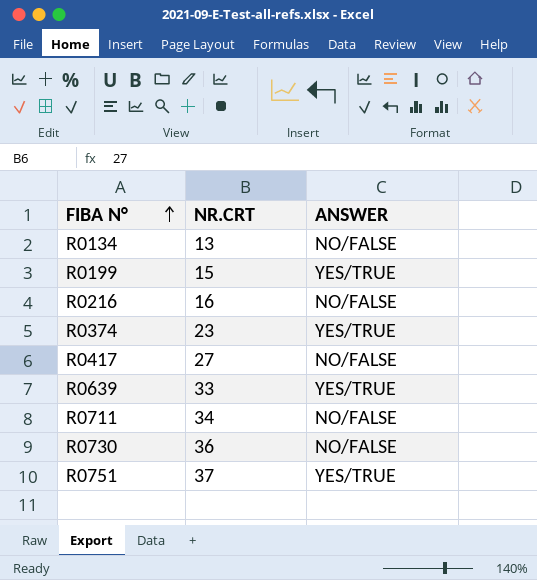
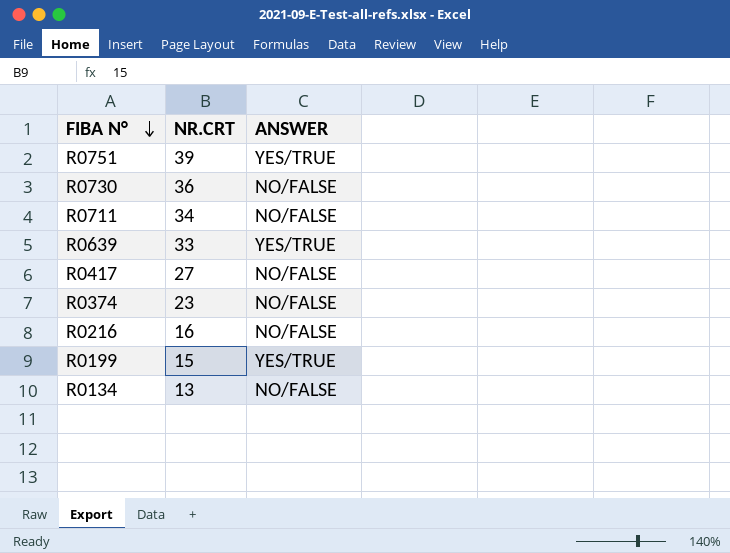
row order: FIBA N° ascending -> FIBA N° descending
R0751 | NR.CRT: 37 -> 39
R0374 | ANSWER: YES/TRUE -> NO/FALSE

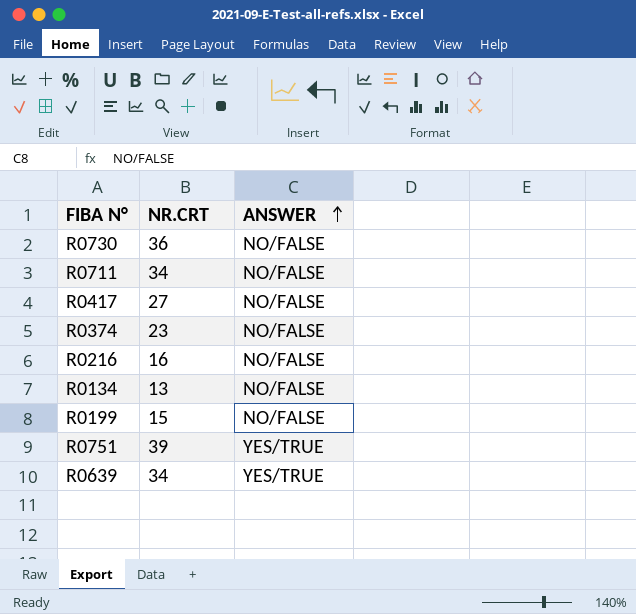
row order: FIBA N° descending -> ANSWER ascending
R0199 | ANSWER: YES/TRUE -> NO/FALSE
R0639 | NR.CRT: 33 -> 34

